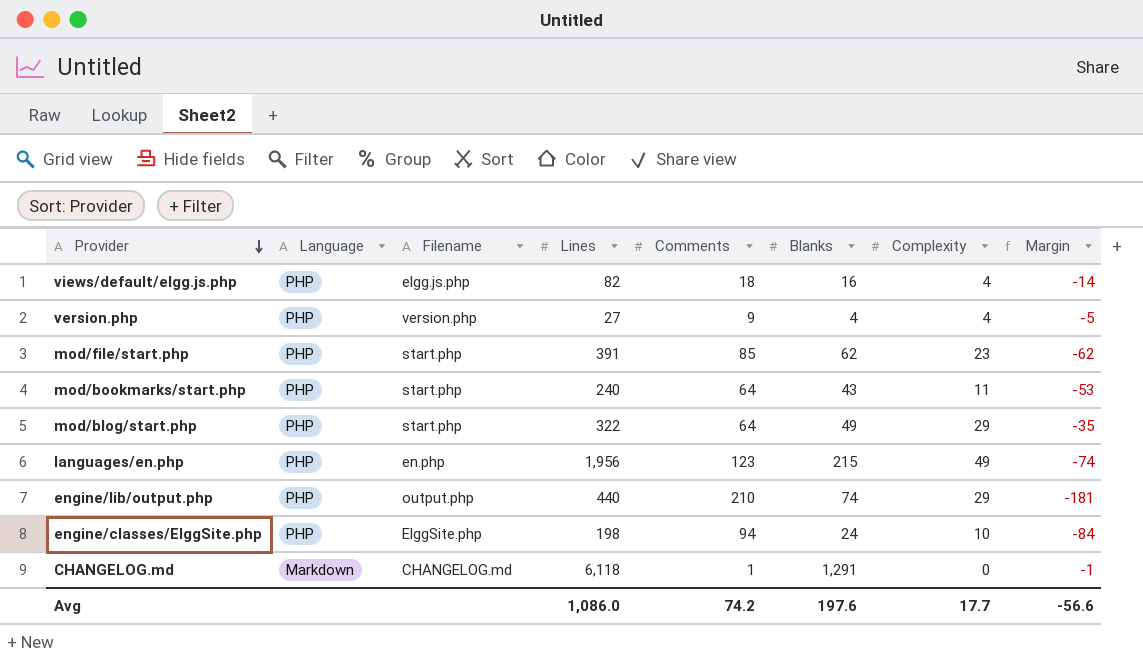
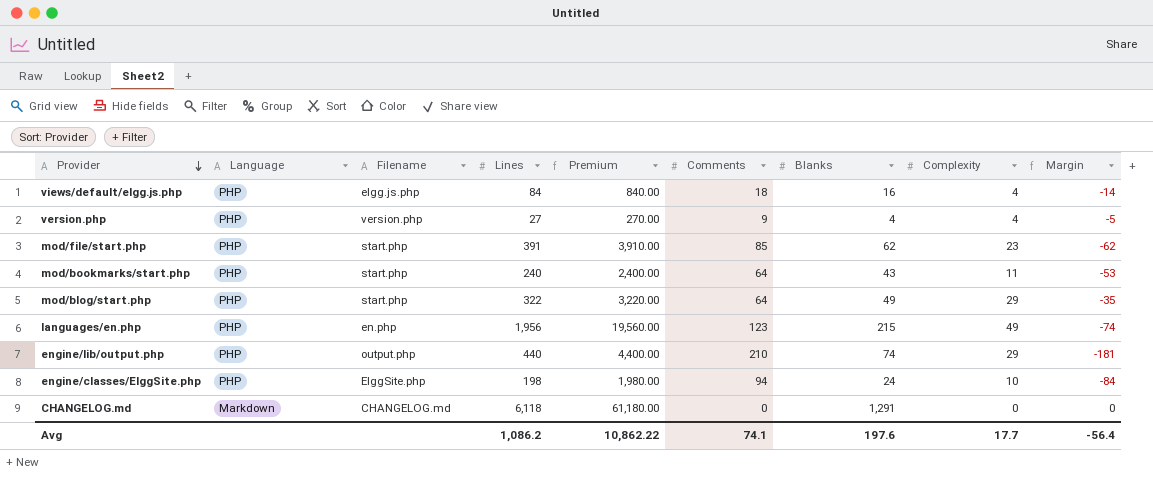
column Premium | formula: none -> [Lines] * 10
views/default/elgg.js.php | Lines: 82 -> 84
CHANGELOG.md | Comments: 1 -> 0
CHANGELOG.md | Margin: -1 -> 0
Avg | Lines: 1,086.0 -> 1,086.2
Avg | Comments: 74.2 -> 74.1
Avg | Margin: -56.6 -> -56.4

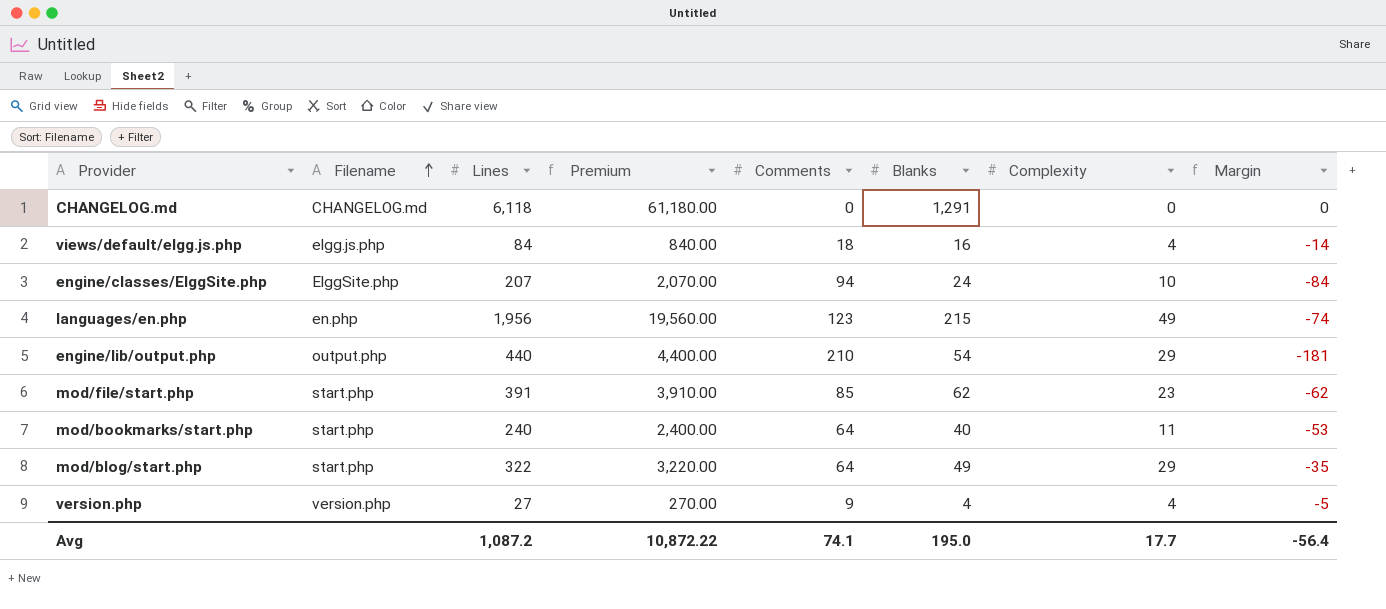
row order: Provider descending -> Filename ascending
column Language | position: 2 -> none
engine/classes/ElggSite.php | Lines: 198 -> 207
engine/classes/ElggSite.php | Premium: 1,980.00 -> 2,070.00
engine/lib/output.php | Blanks: 74 -> 54
mod/bookmarks/start.php | Blanks: 43 -> 40
Avg | Lines: 1,086.2 -> 1,087.2
Avg | Premium: 10,862.22 -> 10,872.22
Avg | Blanks: 197.6 -> 195.0

